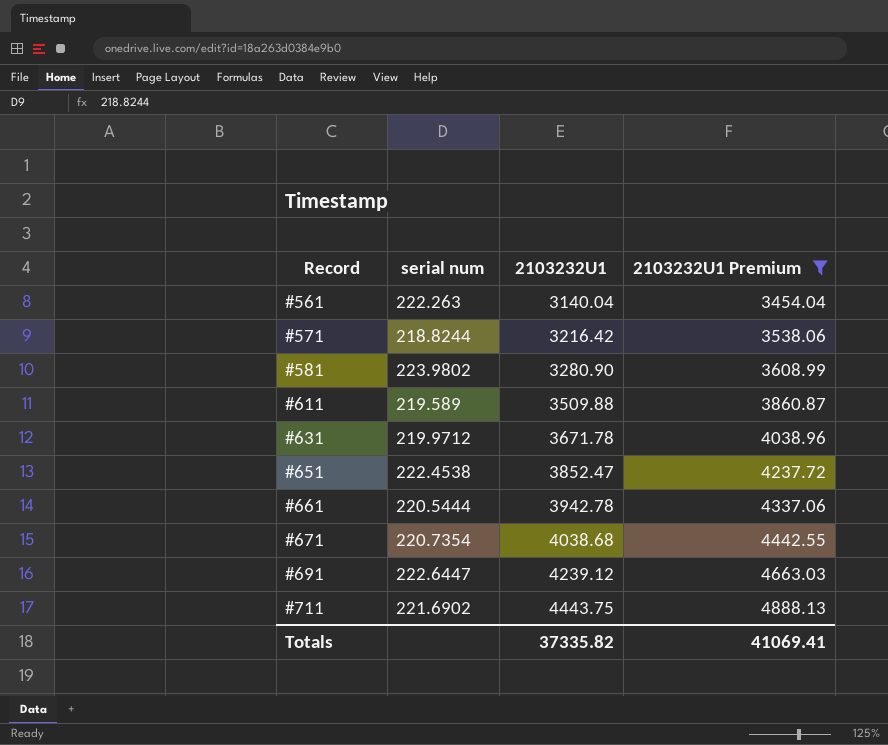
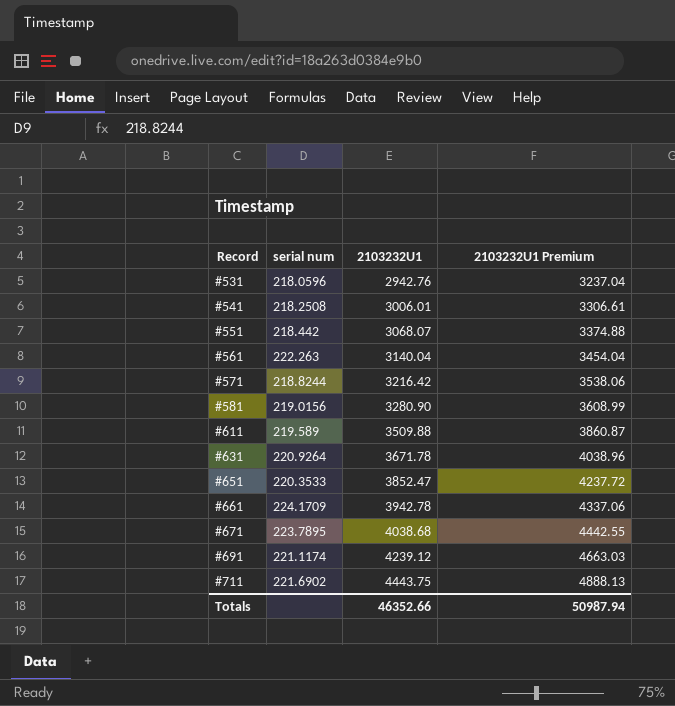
filter: 2103232U1 Premium >= 3454.04 -> none
#581 | serial num: 223.9802 -> 219.0156
#631 | serial num: 219.9712 -> 220.9264
#651 | serial num: 222.4538 -> 220.3533
#661 | serial num: 220.5444 -> 224.1709
#671 | serial num: 220.7354 -> 223.7895
#691 | serial num: 222.6447 -> 221.1174
Totals | 2103232U1: 37335.82 -> 46352.66
Totals | 2103232U1 Premium: 41069.41 -> 50987.94

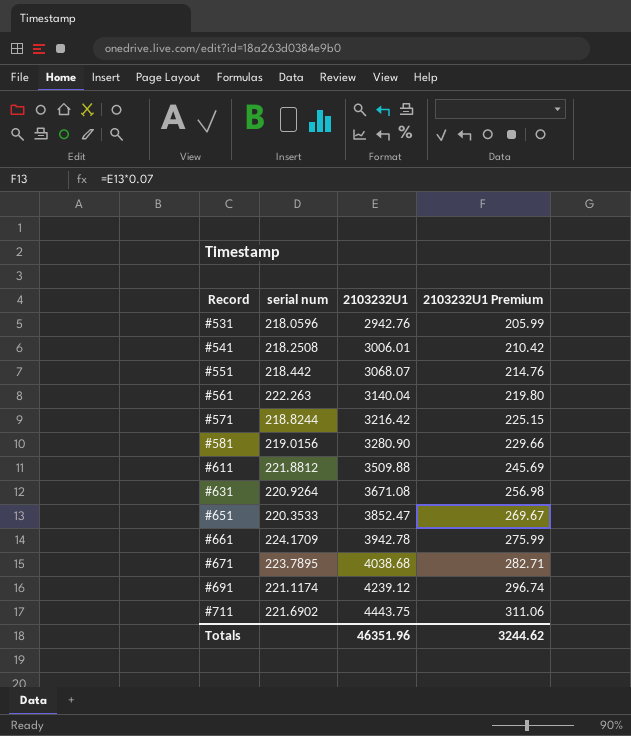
column 2103232U1 Premium | formula: [2103232U1] * 1.1 -> [2103232U1] * 0.07
#611 | serial num: 219.589 -> 221.8812
#631 | 2103232U1: 3671.78 -> 3671.08
Totals | 2103232U1: 46352.66 -> 46351.96
Totals | 2103232U1 Premium: 50987.94 -> 3244.62

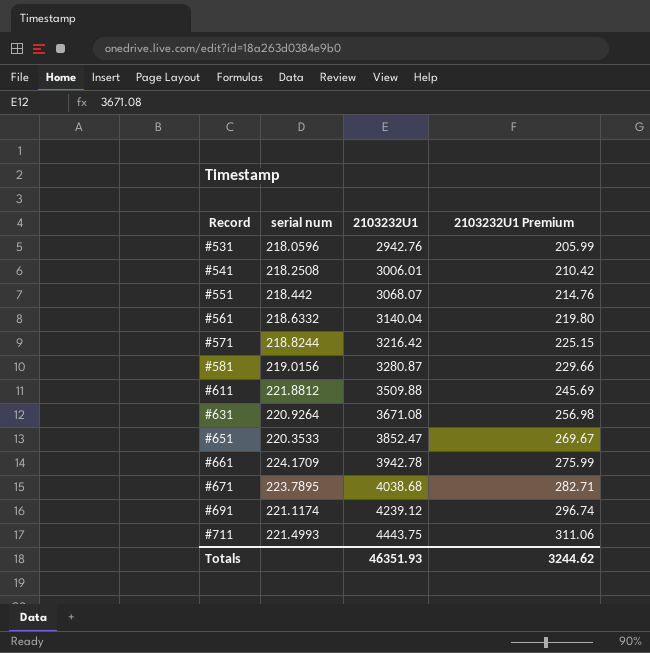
#561 | serial num: 222.263 -> 218.6332
#581 | 2103232U1: 3280.90 -> 3280.87
#711 | serial num: 221.6902 -> 221.4993
Totals | 2103232U1: 46351.96 -> 46351.93

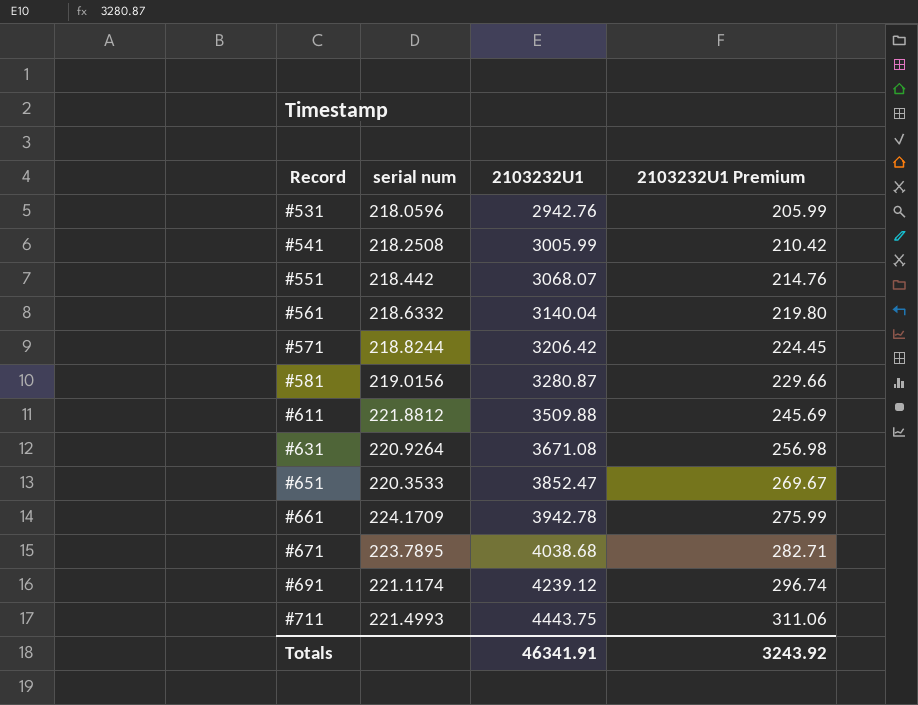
#541 | 2103232U1: 3006.01 -> 3005.99
#571 | 2103232U1: 3216.42 -> 3206.42
#571 | 2103232U1 Premium: 225.15 -> 224.45
Totals | 2103232U1: 46351.93 -> 46341.91
Totals | 2103232U1 Premium: 3244.62 -> 3243.92

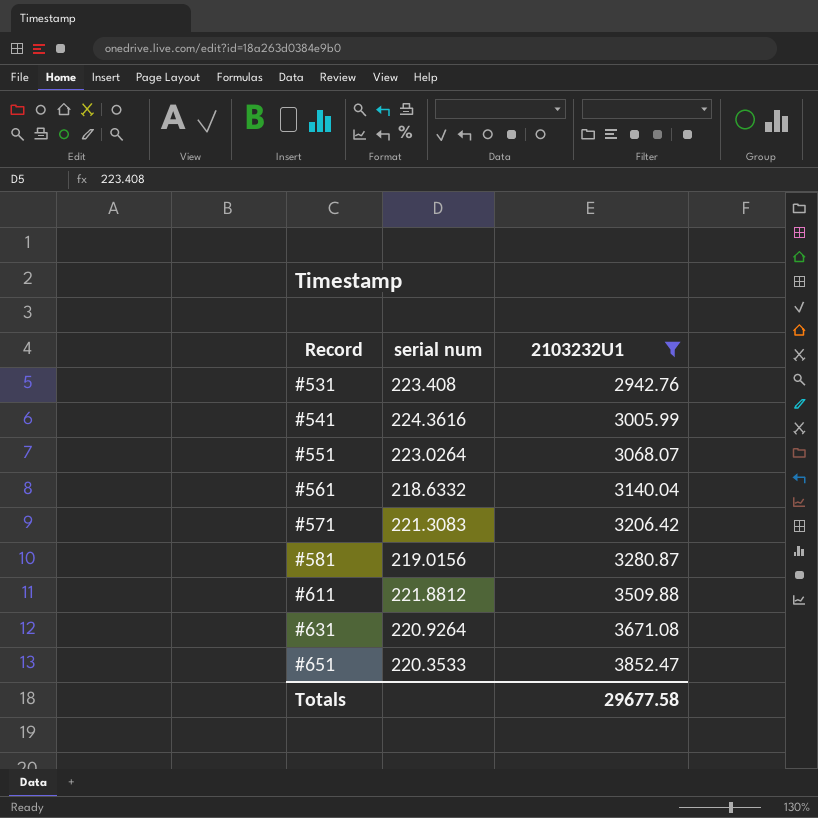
filter: none -> 2103232U1 <= 3852.47
column 2103232U1 Premium | formula: [2103232U1] * 0.07 -> none
#531 | serial num: 218.0596 -> 223.408
#541 | serial num: 218.2508 -> 224.3616
#551 | serial num: 218.442 -> 223.0264
#571 | serial num: 218.8244 -> 221.3083
Totals | 2103232U1: 46341.91 -> 29677.58

